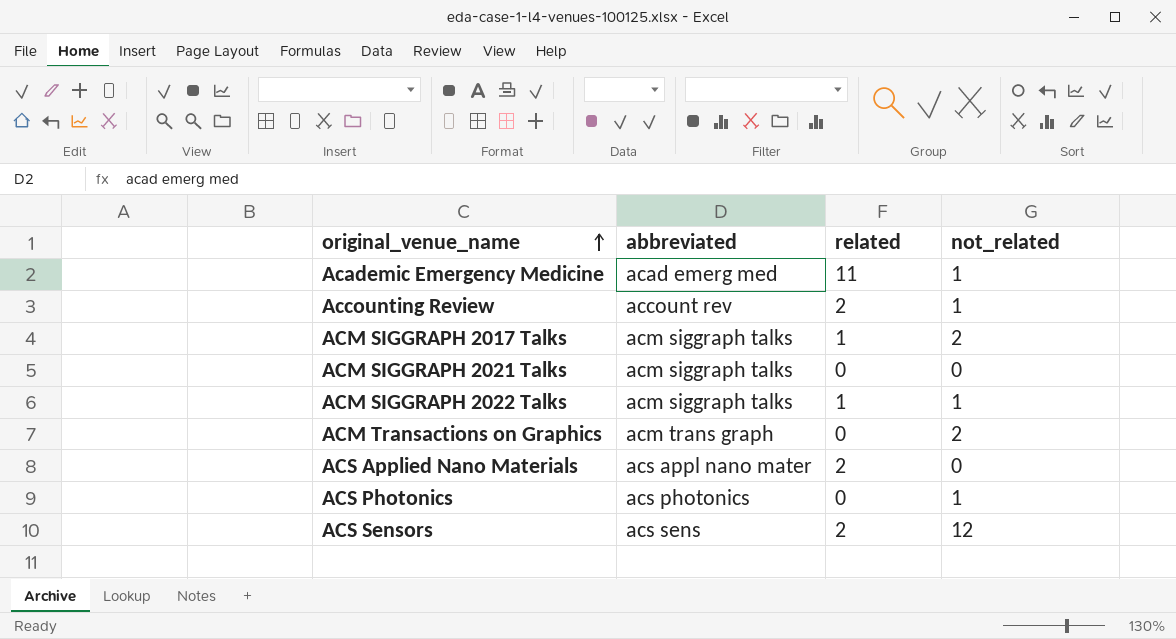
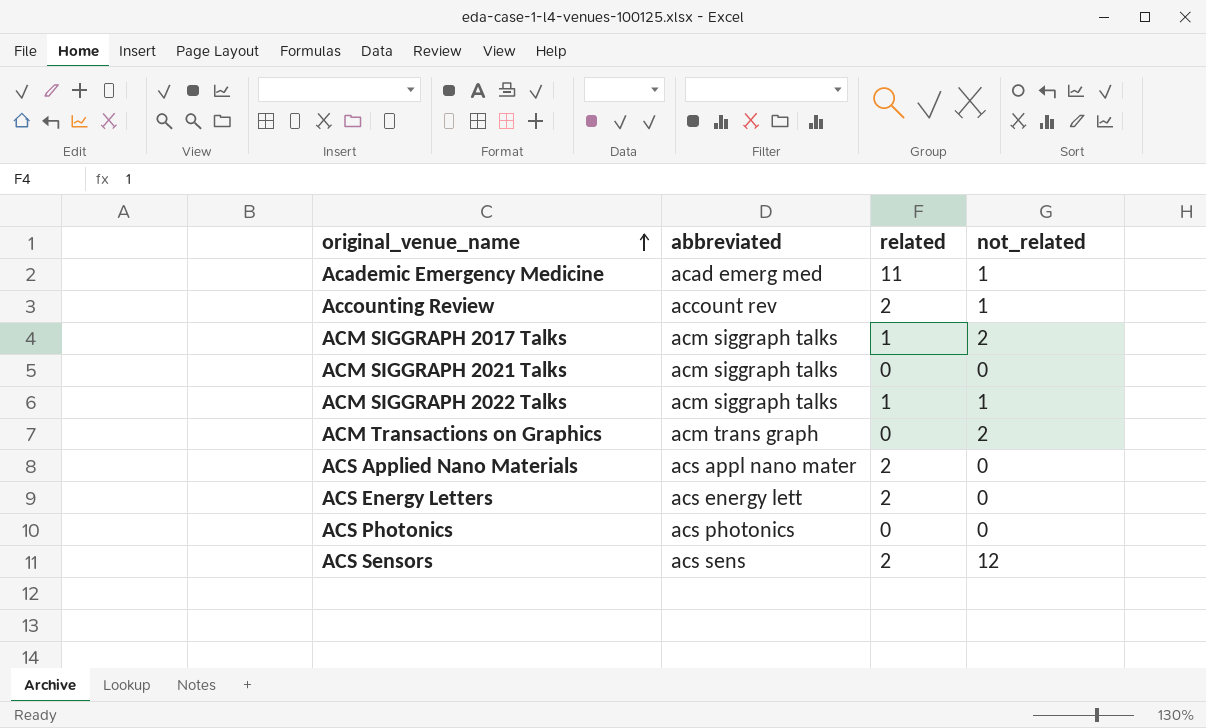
row ACS Energy Letters: none -> acs energy lett | 2 | 0
ACS Photonics | not_related: 1 -> 0

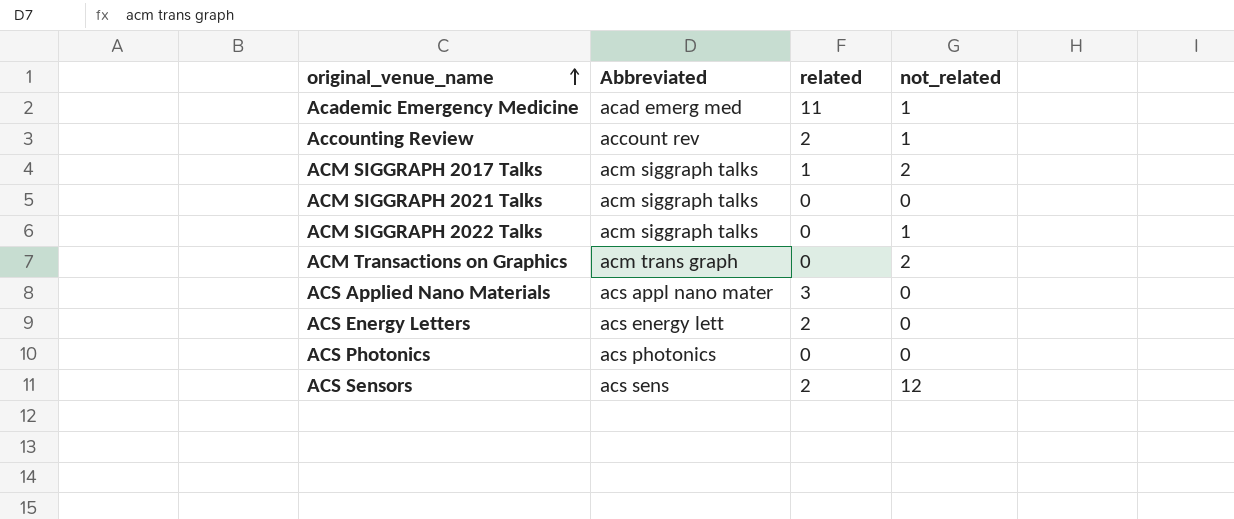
column name: abbreviated -> Abbreviated
ACM SIGGRAPH 2022 Talks | related: 1 -> 0
ACS Applied Nano Materials | related: 2 -> 3

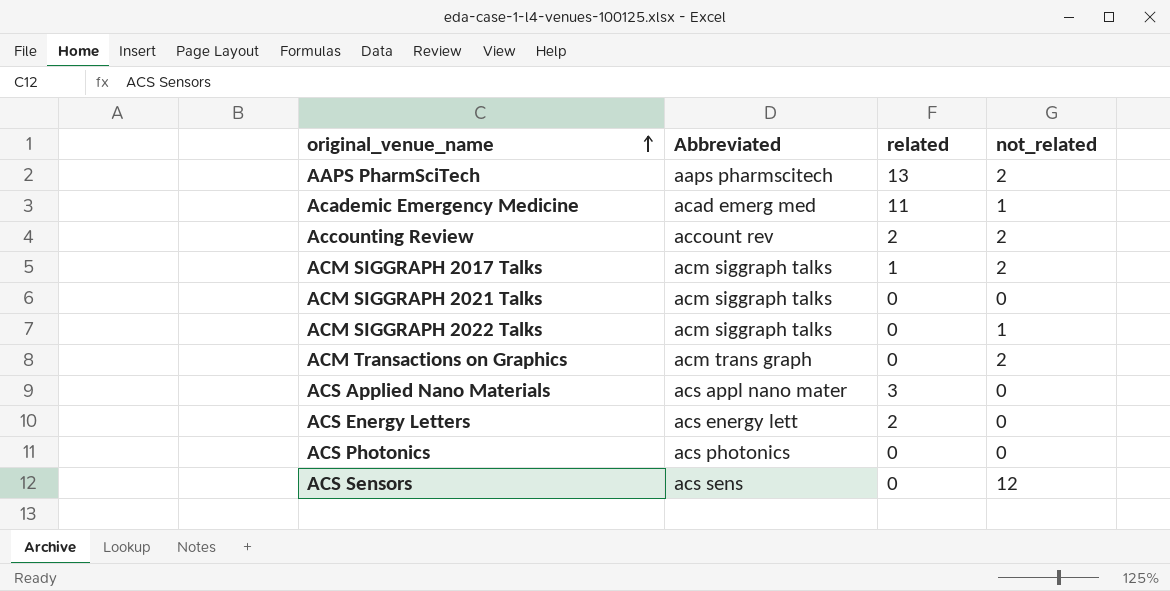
row AAPS PharmSciTech: none -> aaps pharmscitech | 13 | 2
Accounting Review | not_related: 1 -> 2
ACS Sensors | related: 2 -> 0

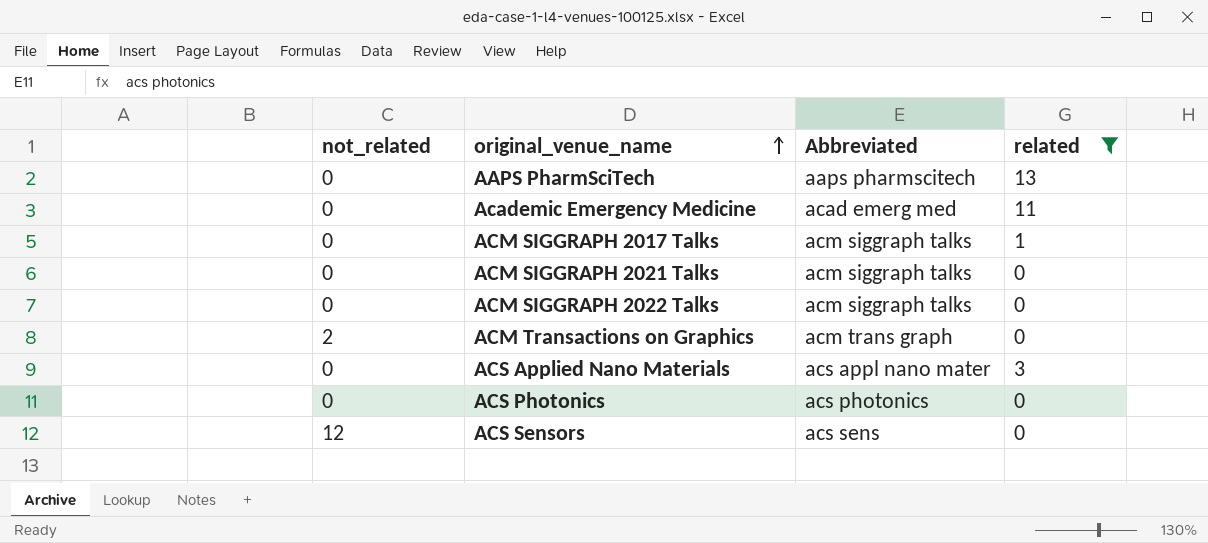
filter: none -> related != 2
column not_related | position: 4 -> 1
AAPS PharmSciTech | not_related: 2 -> 0
Academic Emergency Medicine | not_related: 1 -> 0
ACM SIGGRAPH 2017 Talks | not_related: 2 -> 0
ACM SIGGRAPH 2022 Talks | not_related: 1 -> 0

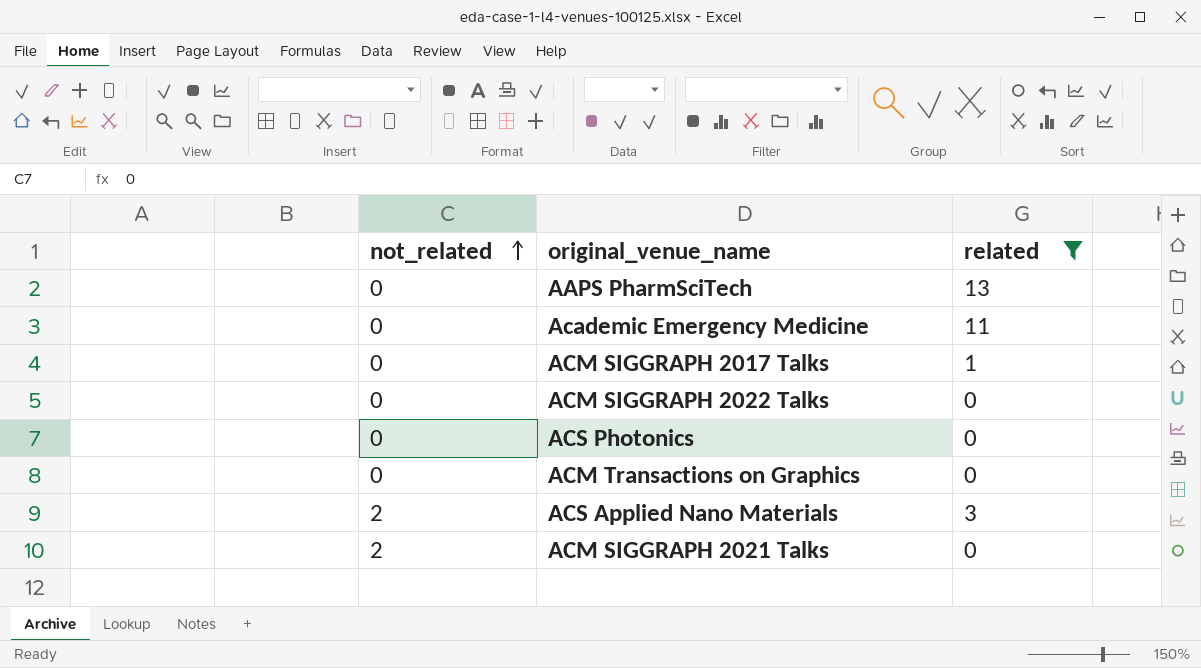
row order: original_venue_name ascending -> not_related ascending
column Abbreviated | position: 3 -> none
row ACS Sensors: 12 | acs sens | 0 -> none
ACM Transactions on Graphics | not_related: 2 -> 0
ACS Applied Nano Materials | not_related: 0 -> 2
ACM SIGGRAPH 2021 Talks | not_related: 0 -> 2

